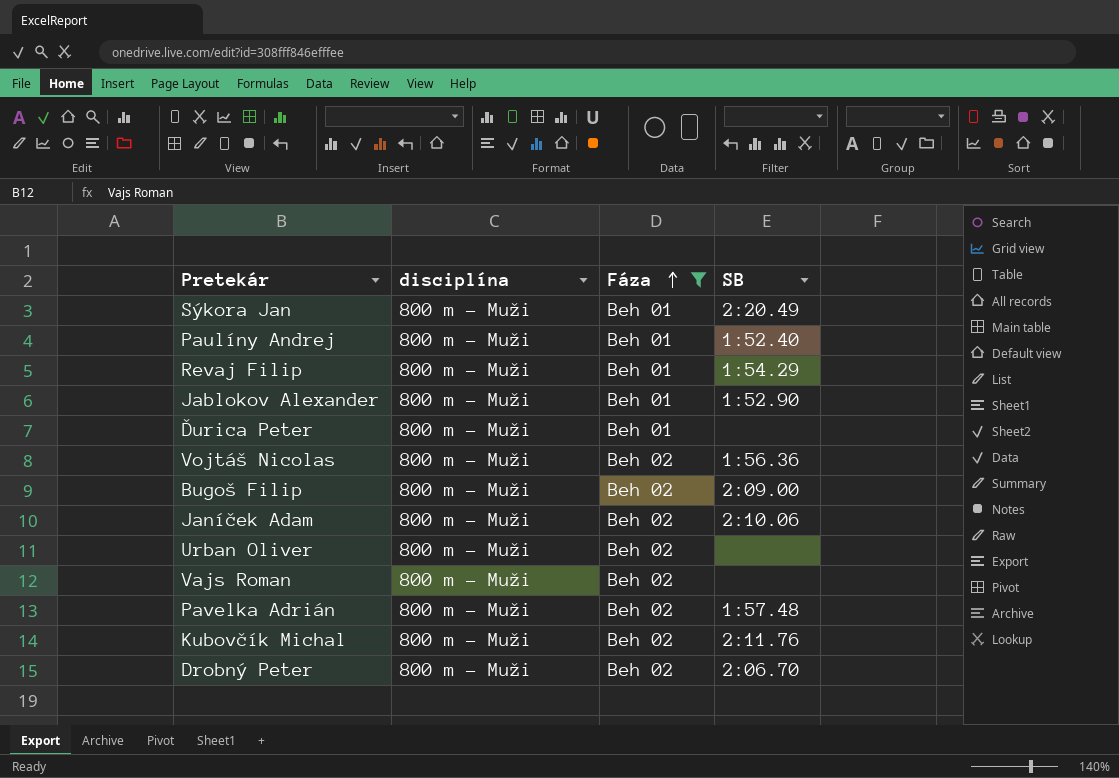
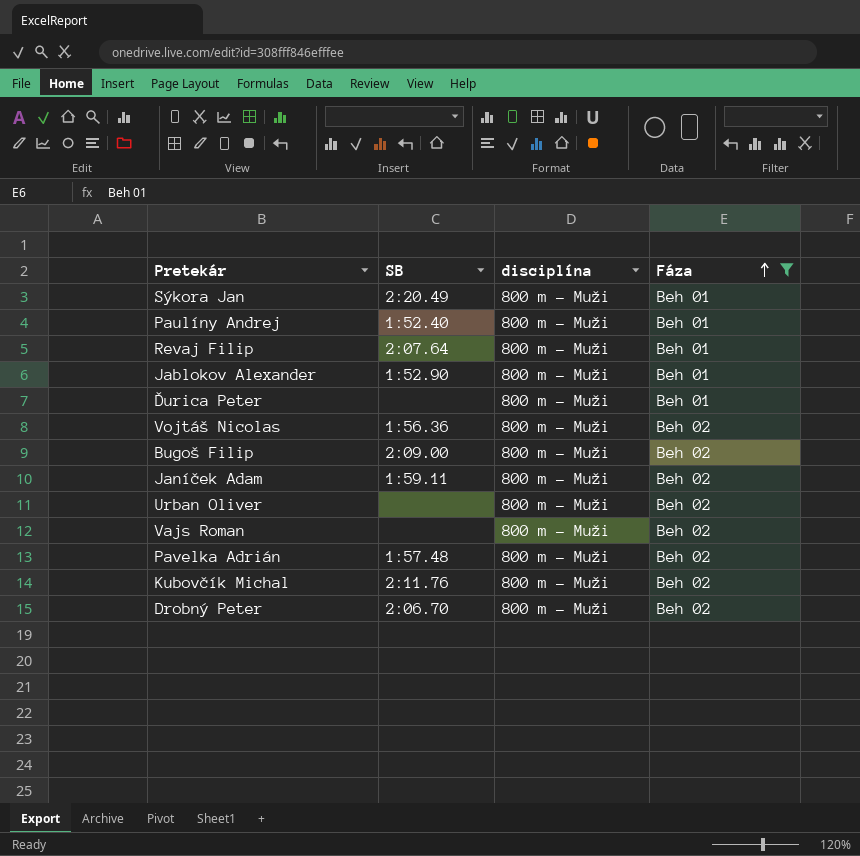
column SB | position: 4 -> 2
Revaj Filip | SB: 1:54.29 -> 2:07.64
Janíček Adam | SB: 2:10.06 -> 1:59.11

